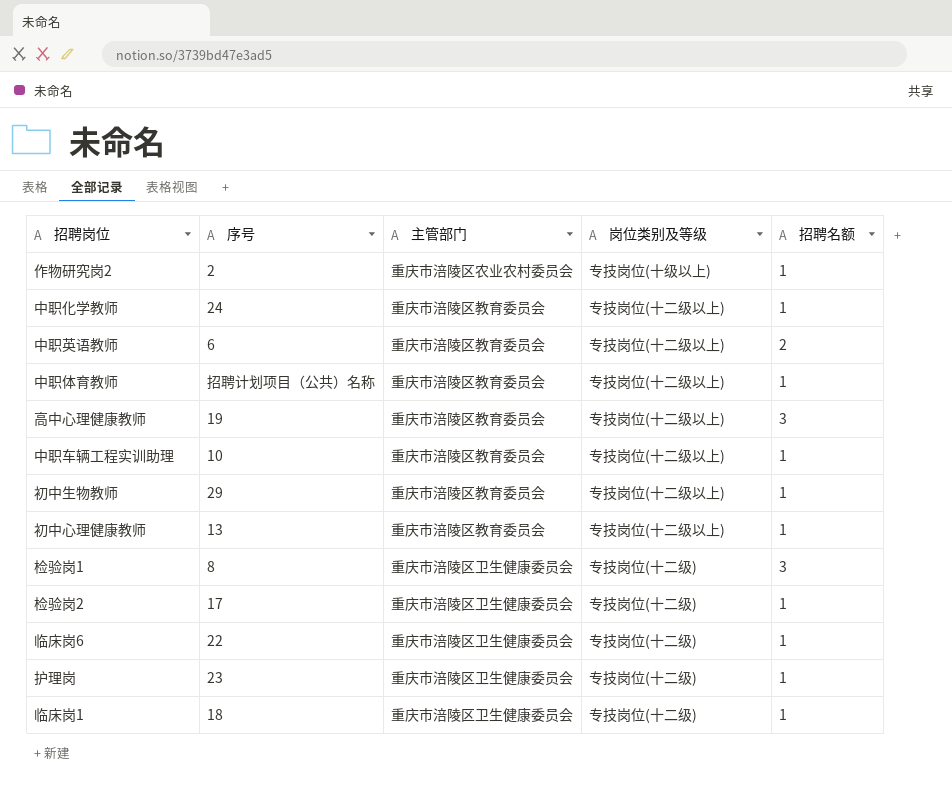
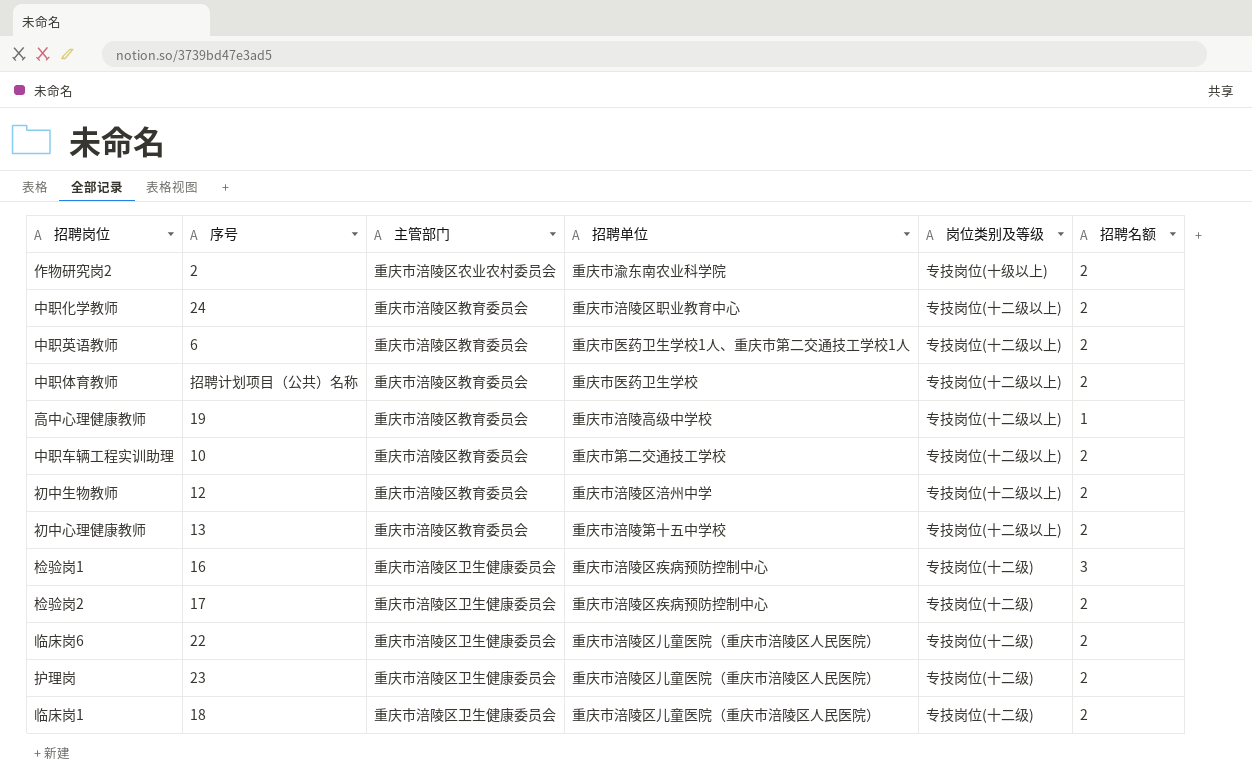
column 招聘单位 | position: none -> 4
作物研究岗2 | 招聘名额: 1 -> 2
中职化学教师 | 招聘名额: 1 -> 2
中职体育教师 | 招聘名额: 1 -> 2
高中心理健康教师 | 招聘名额: 3 -> 1
中职车辆工程实训助理 | 招聘名额: 1 -> 2
初中生物教师 | 序号: 29 -> 12
初中生物教师 | 招聘名额: 1 -> 2
初中心理健康教师 | 招聘名额: 1 -> 2
检验岗1 | 序号: 8 -> 16
检验岗2 | 招聘名额: 1 -> 2
临床岗6 | 招聘名额: 1 -> 2
护理岗 | 招聘名额: 1 -> 2
临床岗1 | 招聘名额: 1 -> 2

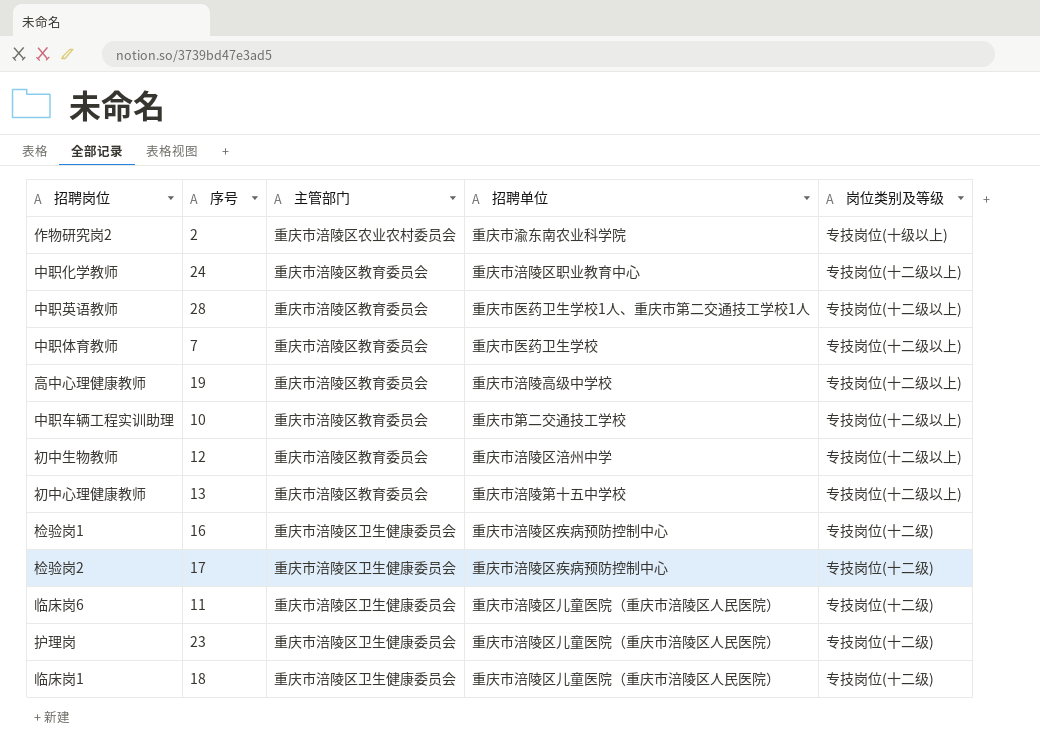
column 招聘名额 | position: 6 -> none
中职英语教师 | 序号: 6 -> 28
中职体育教师 | 序号: 招聘计划项目（公共）名称 -> 7
临床岗6 | 序号: 22 -> 11

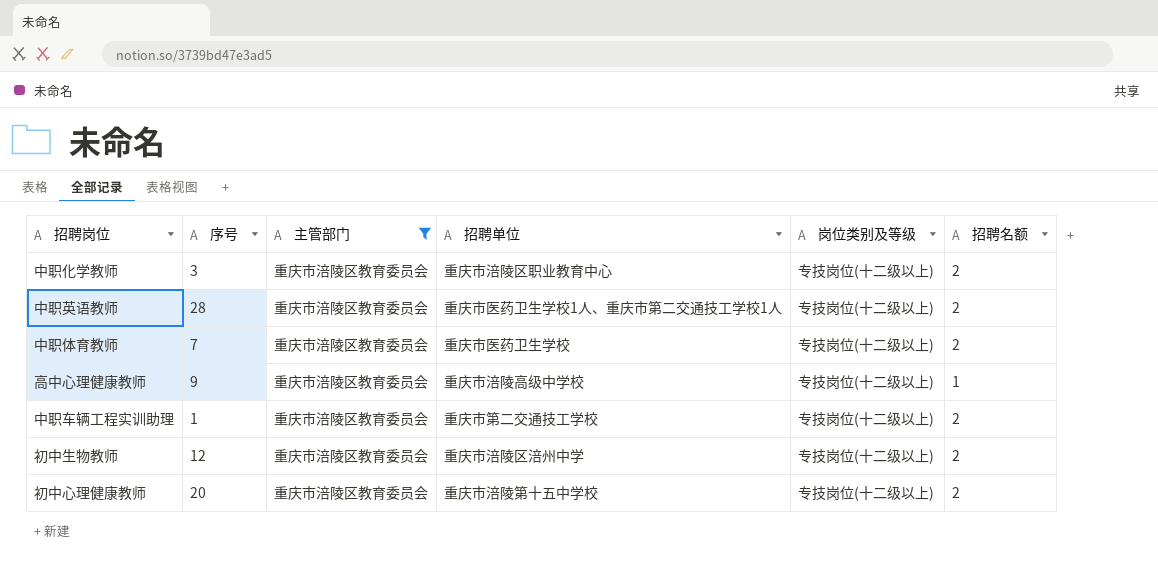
filter: none -> 主管部门 = 重庆市涪陵区教育委员会
column 招聘名额 | position: none -> 6
中职化学教师 | 序号: 24 -> 3
高中心理健康教师 | 序号: 19 -> 9
中职车辆工程实训助理 | 序号: 10 -> 1
初中心理健康教师 | 序号: 13 -> 20

